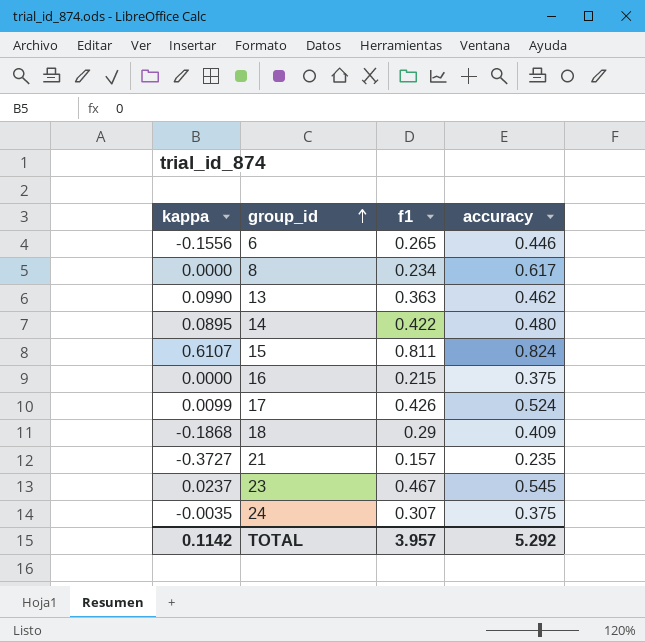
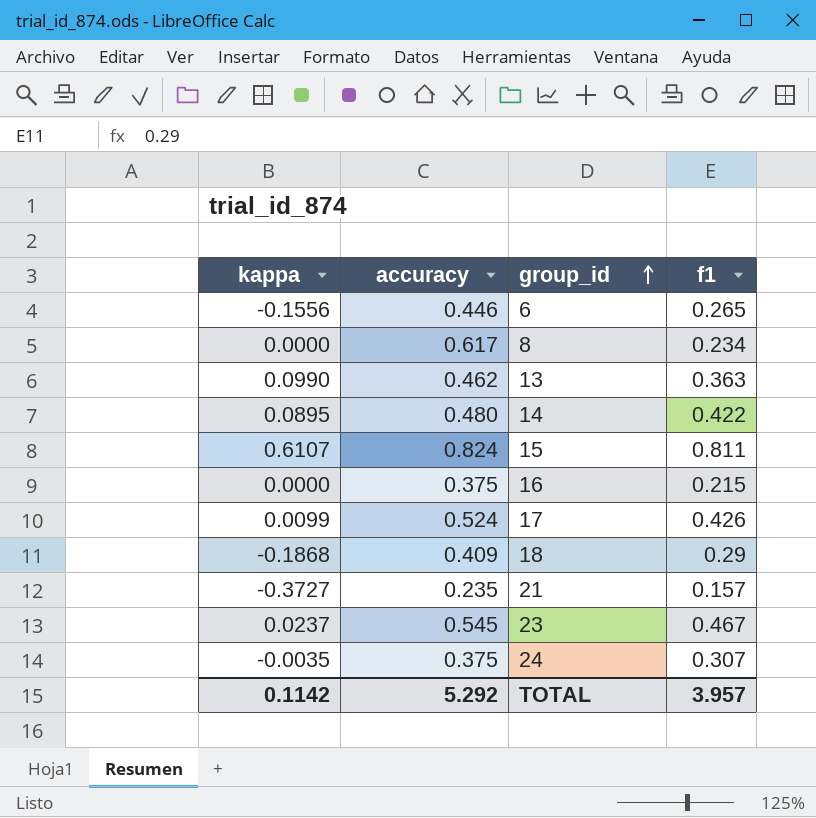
column accuracy | position: 4 -> 2

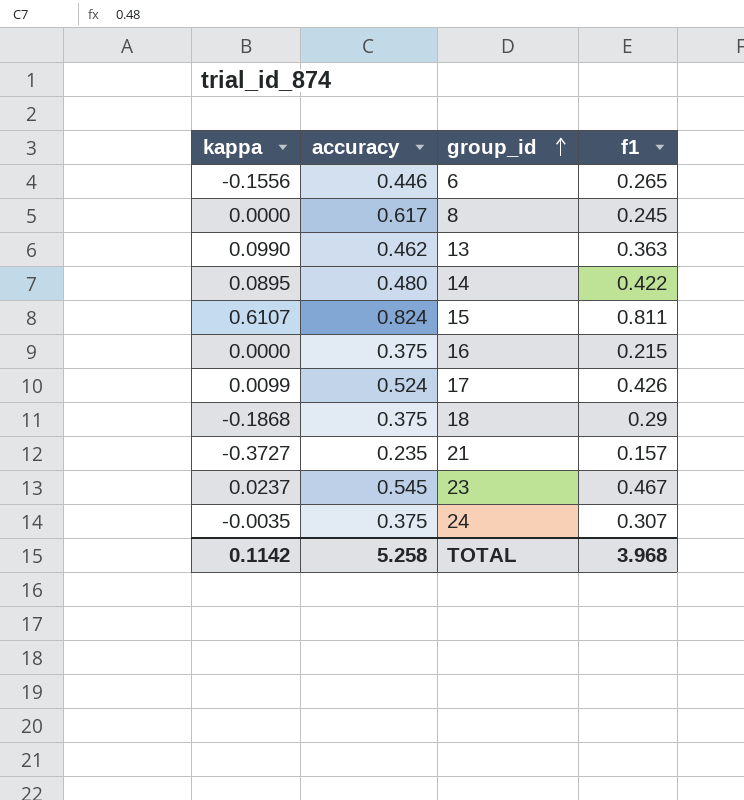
8 | f1: 0.234 -> 0.245
18 | accuracy: 0.409 -> 0.375
TOTAL | accuracy: 5.292 -> 5.258
TOTAL | f1: 3.957 -> 3.968

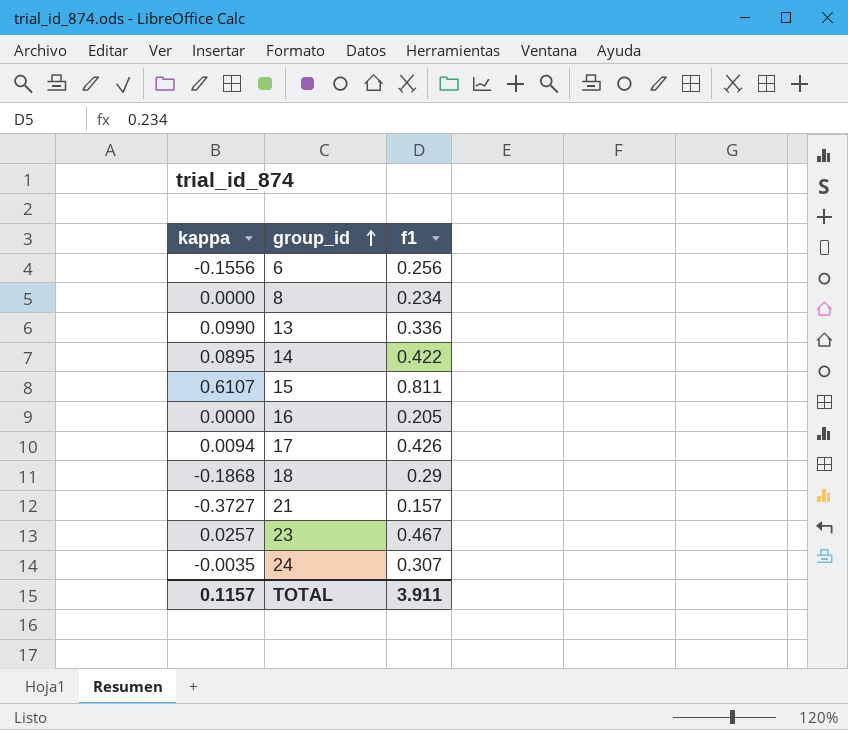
column accuracy | position: 2 -> none
6 | f1: 0.265 -> 0.256
8 | f1: 0.245 -> 0.234
13 | f1: 0.363 -> 0.336
16 | f1: 0.215 -> 0.205
17 | kappa: 0.0099 -> 0.0094
23 | kappa: 0.0237 -> 0.0257
TOTAL | kappa: 0.1142 -> 0.1157
TOTAL | f1: 3.968 -> 3.911

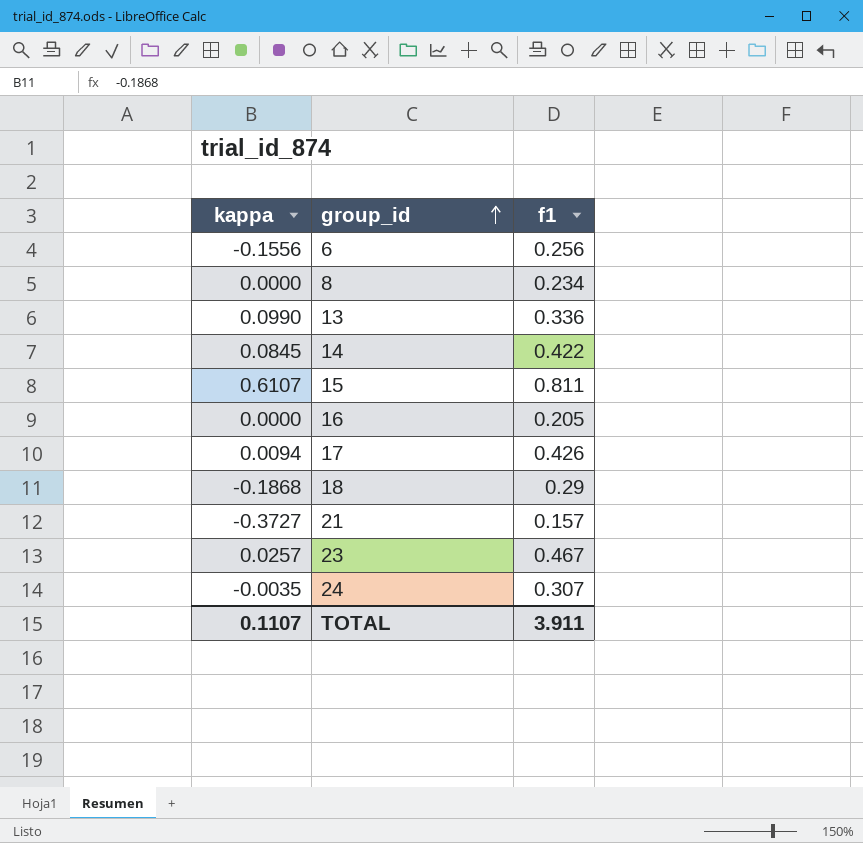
14 | kappa: 0.0895 -> 0.0845
TOTAL | kappa: 0.1157 -> 0.1107

